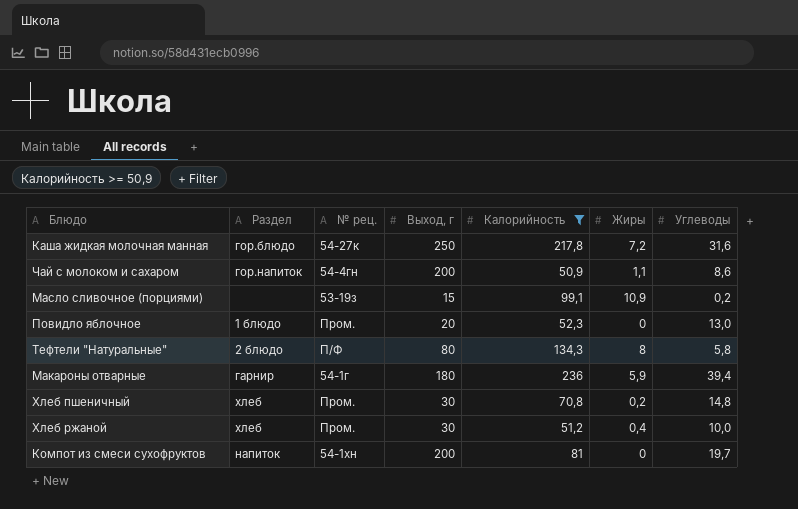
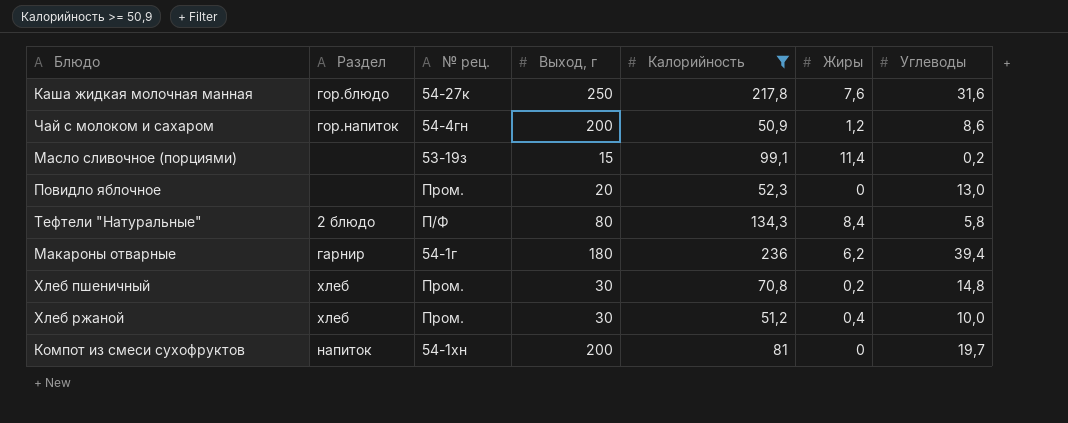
Каша жидкая молочная манная | Жиры: 7,2 -> 7,6
Чай с молоком и сахаром | Жиры: 1,1 -> 1,2
Масло сливочное (порциями) | Жиры: 10,9 -> 11,4
Повидло яблочное | Раздел: 1 блюдо -> none
Тефтели "Натуральные" | Жиры: 8 -> 8,4
Макароны отварные | Жиры: 5,9 -> 6,2

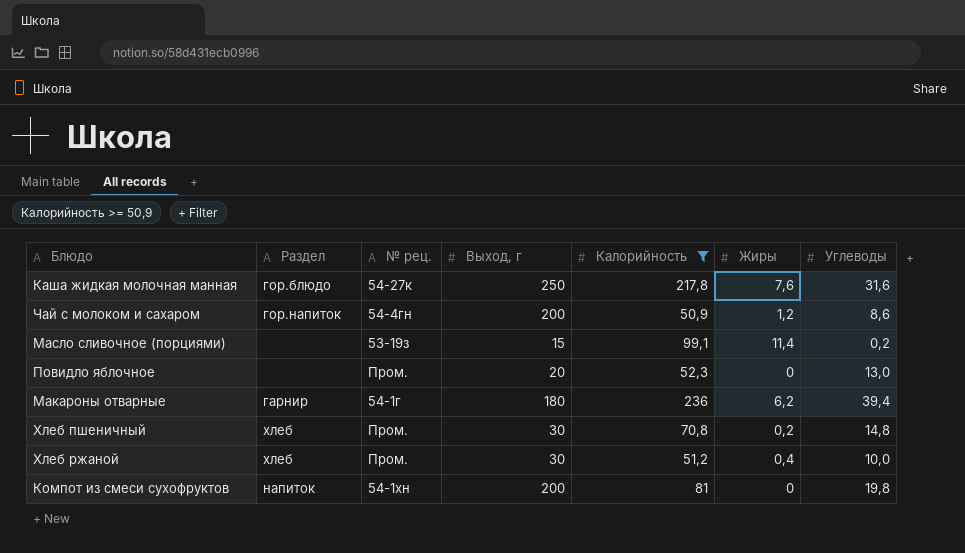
row Тефтели "Натуральные": 2 блюдо | П/Ф | 80 | 134,3 | 8,4 | 5,8 -> none
Компот из смеси сухофруктов | Углеводы: 19,7 -> 19,8

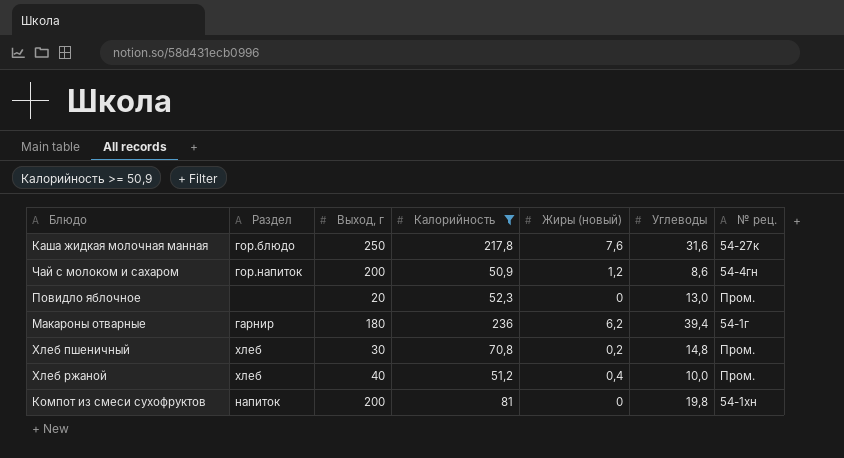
column name: Жиры -> Жиры (новый)
column № рец. | position: 3 -> 7
row Масло сливочное (порциями): none | 53-19з | 15 | 99,1 | 11,4 | 0,2 -> none
Хлеб ржаной | Выход, г: 30 -> 40

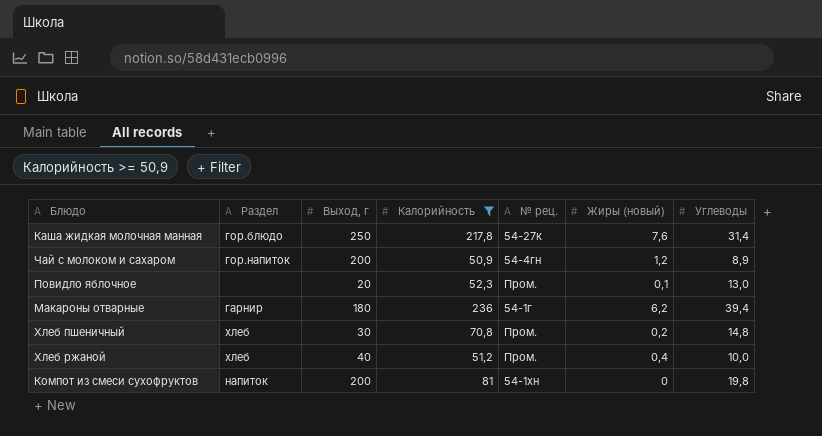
column № рец. | position: 7 -> 5
Каша жидкая молочная манная | Углеводы: 31,6 -> 31,4
Чай с молоком и сахаром | Углеводы: 8,6 -> 8,9
Повидло яблочное | Жиры (новый): 0 -> 0,1

